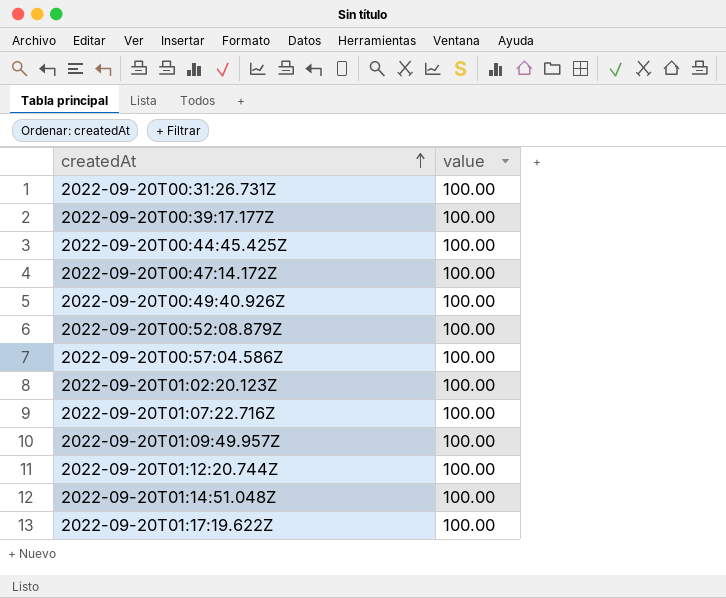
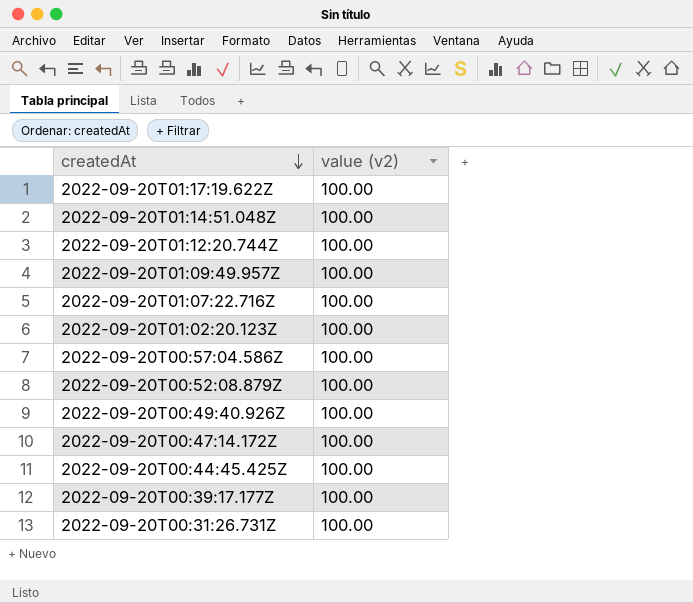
row order: createdAt ascending -> createdAt descending
column name: value -> value (v2)

